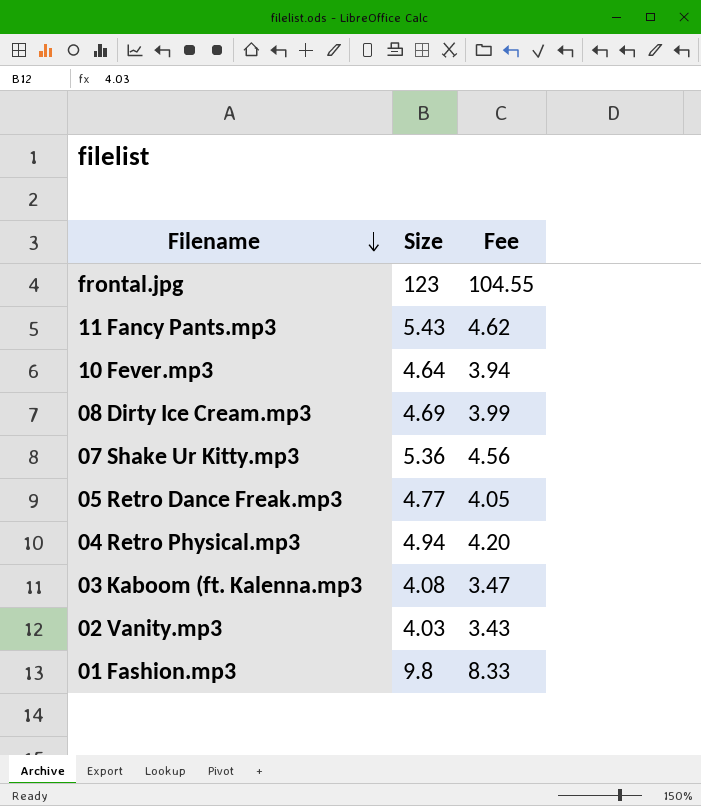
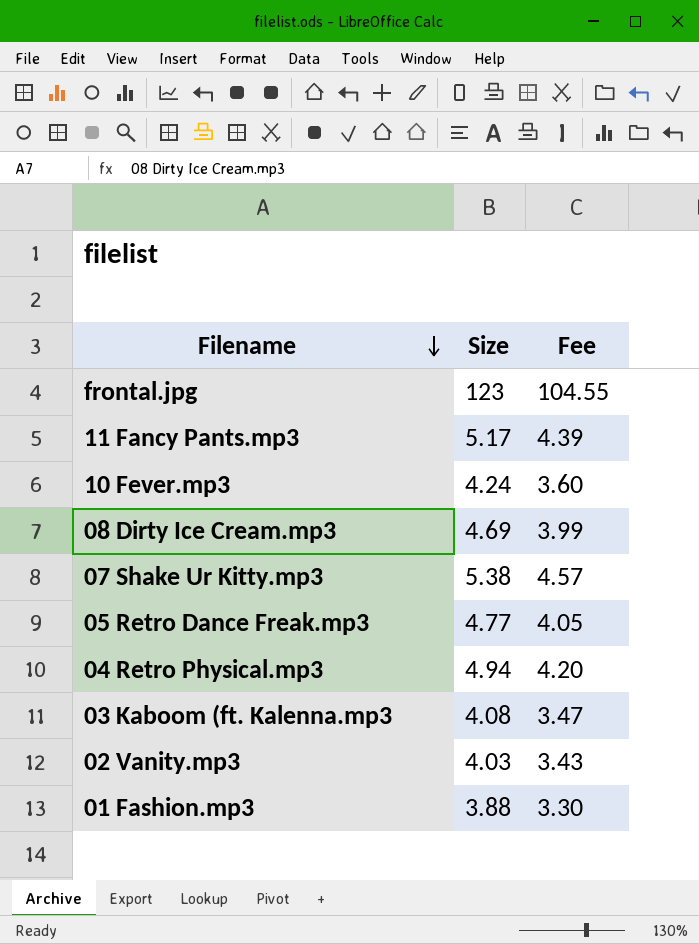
11 Fancy Pants.mp3 | Size: 5.43 -> 5.17
11 Fancy Pants.mp3 | Fee: 4.62 -> 4.39
10 Fever.mp3 | Size: 4.64 -> 4.24
10 Fever.mp3 | Fee: 3.94 -> 3.60
07 Shake Ur Kitty.mp3 | Size: 5.36 -> 5.38
07 Shake Ur Kitty.mp3 | Fee: 4.56 -> 4.57
01 Fashion.mp3 | Size: 9.8 -> 3.88
01 Fashion.mp3 | Fee: 8.33 -> 3.30

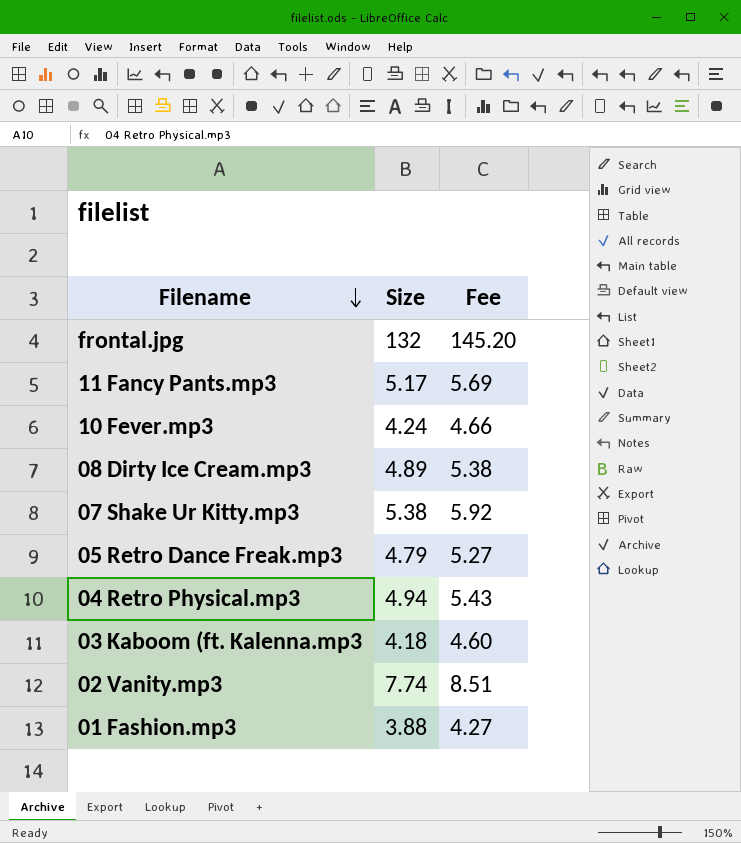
column Fee | formula: [Size] * 0.85 -> [Size] * 1.1
frontal.jpg | Size: 123 -> 132
08 Dirty Ice Cream.mp3 | Size: 4.69 -> 4.89
05 Retro Dance Freak.mp3 | Size: 4.77 -> 4.79
03 Kaboom (ft. Kalenna.mp3 | Size: 4.08 -> 4.18
02 Vanity.mp3 | Size: 4.03 -> 7.74

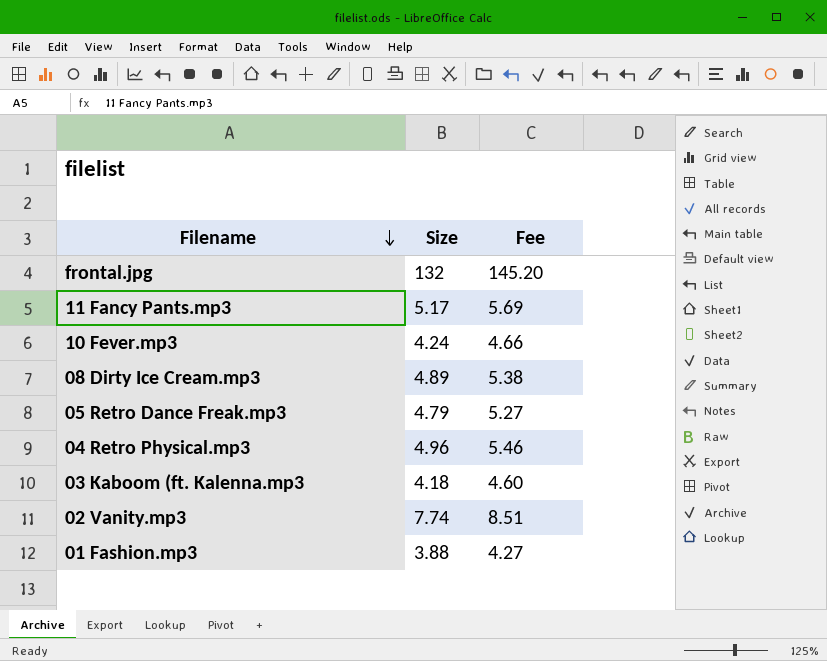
row 07 Shake Ur Kitty.mp3: 5.38 | 5.92 -> none
04 Retro Physical.mp3 | Size: 4.94 -> 4.96
04 Retro Physical.mp3 | Fee: 5.43 -> 5.46

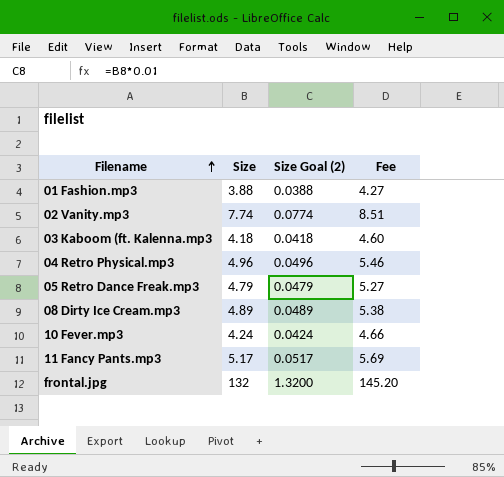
row order: Filename descending -> Filename ascending
column Size Goal (2) | formula: none -> [Size] * 0.01

